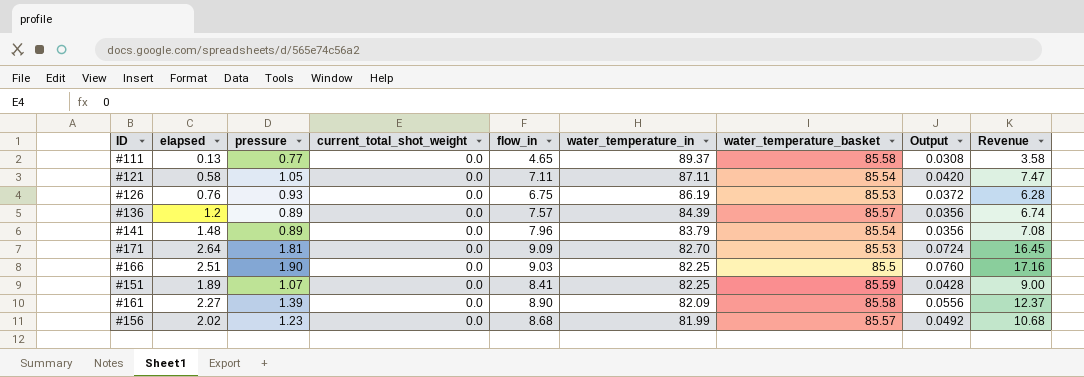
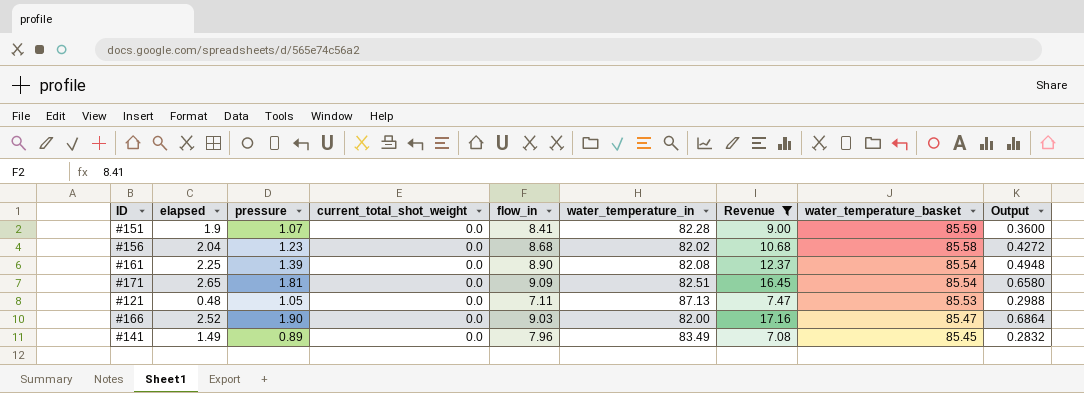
filter: none -> Revenue >= 7.08
row order: water_temperature_in descending -> water_temperature_basket descending
column Revenue | position: 9 -> 7
column Output | formula: [pressure] * 0.04 -> [Revenue] * 0.04
#151 | elapsed: 1.89 -> 1.9
#151 | water_temperature_in: 82.25 -> 82.28
#156 | elapsed: 2.02 -> 2.04
#156 | water_temperature_in: 81.99 -> 82.02
#156 | water_temperature_basket: 85.57 -> 85.58
#161 | elapsed: 2.27 -> 2.25
#161 | water_temperature_in: 82.09 -> 82.08
#161 | water_temperature_basket: 85.58 -> 85.54
#171 | elapsed: 2.64 -> 2.65
#171 | water_temperature_in: 82.70 -> 82.51
#171 | water_temperature_basket: 85.53 -> 85.54
#121 | elapsed: 0.58 -> 0.48
#121 | water_temperature_in: 87.11 -> 87.13
#121 | water_temperature_basket: 85.54 -> 85.53
#166 | elapsed: 2.51 -> 2.52
#166 | water_temperature_in: 82.25 -> 82.00
#166 | water_temperature_basket: 85.5 -> 85.47
#141 | elapsed: 1.48 -> 1.49
#141 | water_temperature_in: 83.79 -> 83.49
#141 | water_temperature_basket: 85.54 -> 85.45

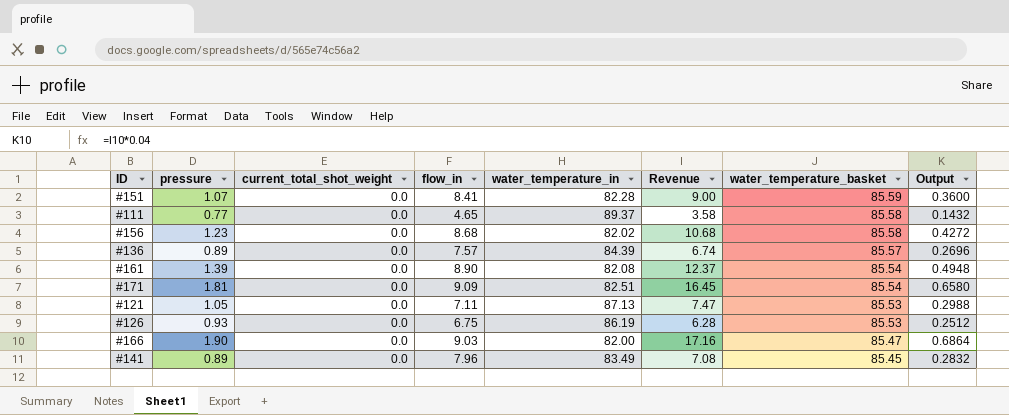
filter: Revenue >= 7.08 -> none
column elapsed | position: 2 -> none

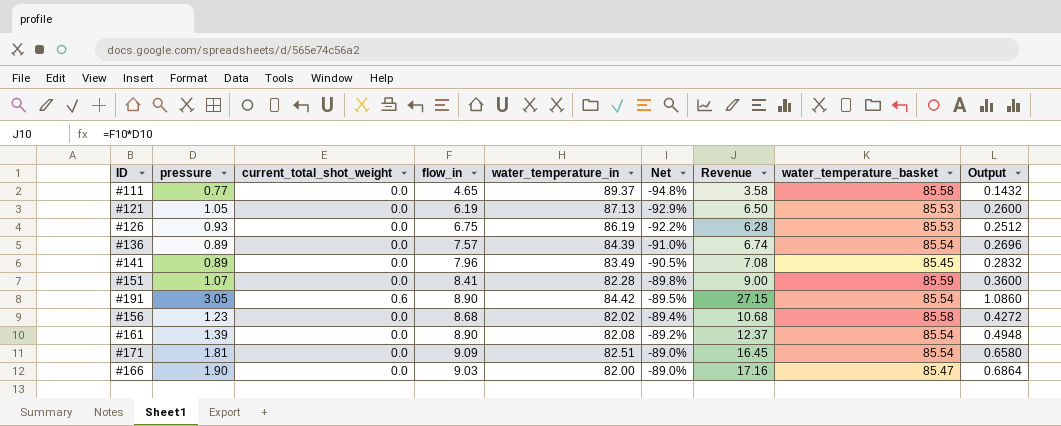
row order: water_temperature_basket descending -> Net ascending
column Net | formula: none -> ([flow_in] - [water_temperature_in]) / [water_temperature_in]
#121 | flow_in: 7.11 -> 6.19
#121 | Revenue: 7.47 -> 6.50
#121 | Output: 0.2988 -> 0.2600
#136 | water_temperature_basket: 85.57 -> 85.54
row #191: none -> 3.05 | 0.6 | 8.90 | 84.42 | -89.5% | 27.15 | 85.54 | 1.0860

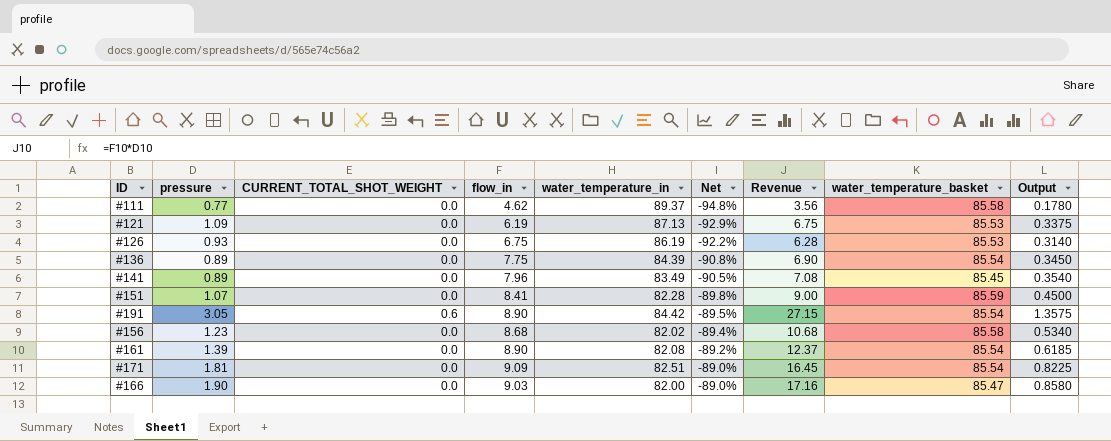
column name: current_total_shot_weight -> CURRENT_TOTAL_SHOT_WEIGHT
column Output | formula: [Revenue] * 0.04 -> [Revenue] * 0.05
#111 | flow_in: 4.65 -> 4.62
#111 | Revenue: 3.58 -> 3.56
#121 | pressure: 1.05 -> 1.09
#121 | Revenue: 6.50 -> 6.75
#136 | flow_in: 7.57 -> 7.75
#136 | Net: -91.0% -> -90.8%
#136 | Revenue: 6.74 -> 6.90

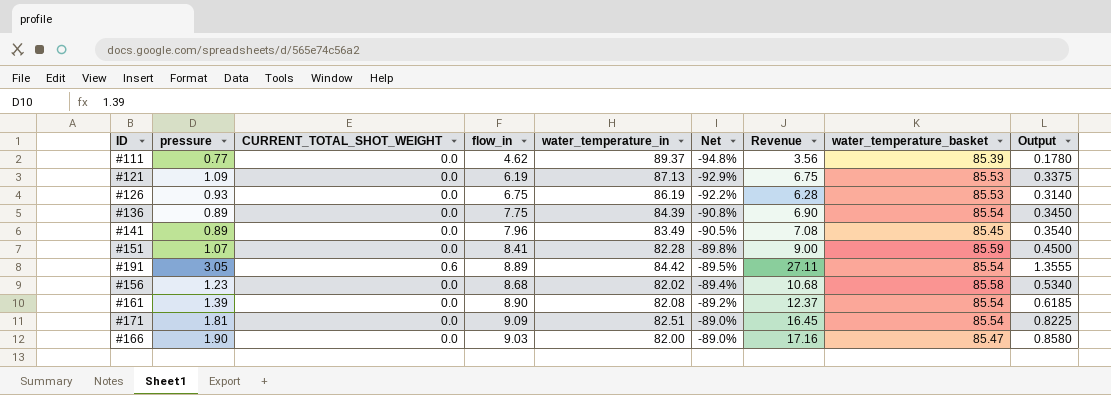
#111 | water_temperature_basket: 85.58 -> 85.39
#191 | flow_in: 8.90 -> 8.89
#191 | Revenue: 27.15 -> 27.11
#191 | Output: 1.3575 -> 1.3555

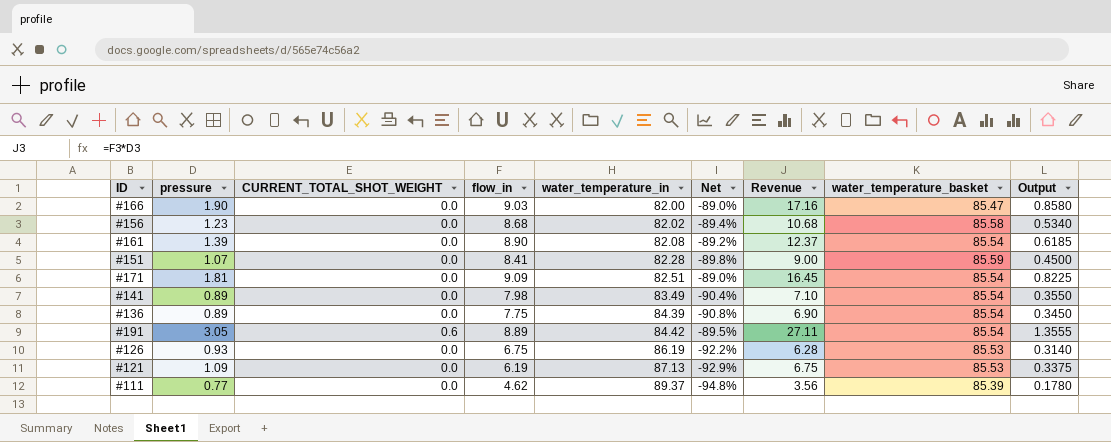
row order: Net ascending -> water_temperature_in ascending
#141 | flow_in: 7.96 -> 7.98
#141 | Net: -90.5% -> -90.4%
#141 | Revenue: 7.08 -> 7.10
#141 | water_temperature_basket: 85.45 -> 85.54
#141 | Output: 0.3540 -> 0.3550

